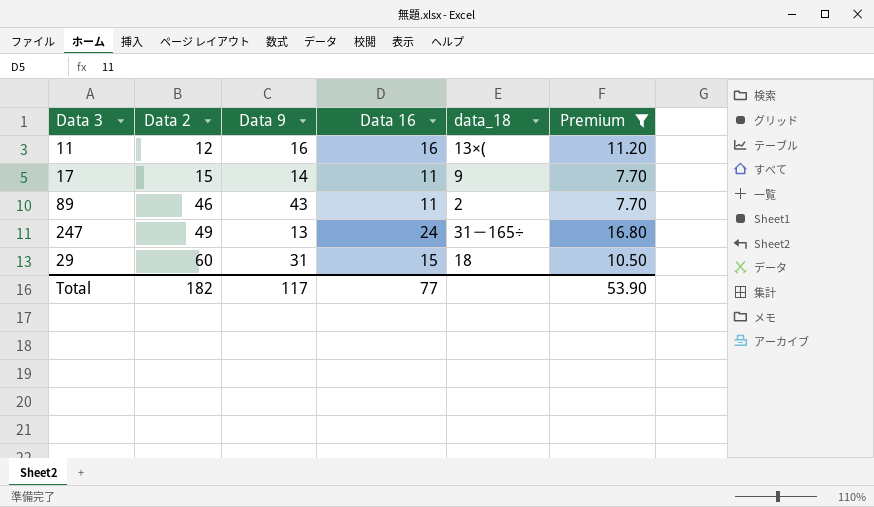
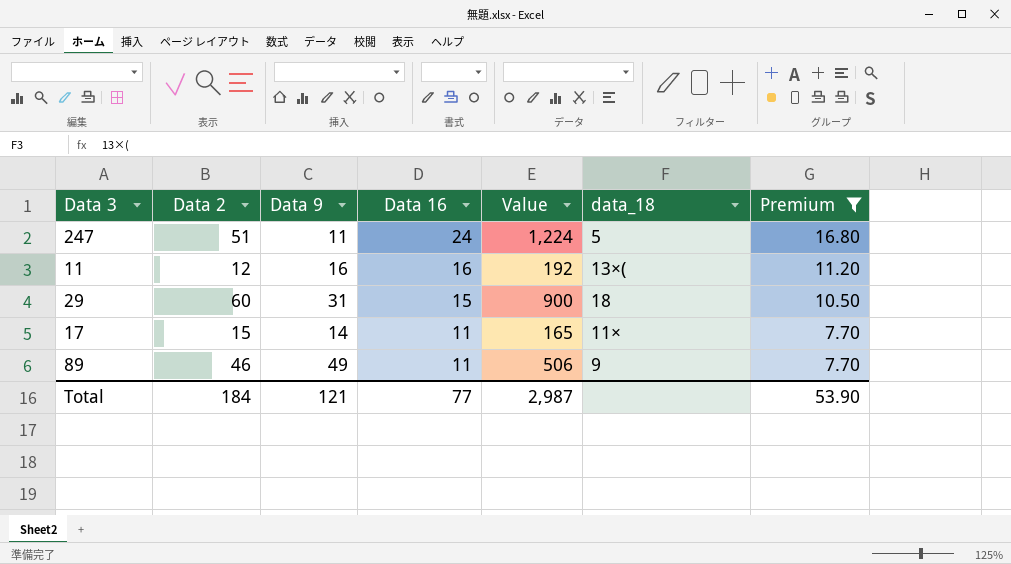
row order: Data 2 ascending -> Data 16 descending
column Value | formula: none -> [Data 2] * [Data 16]
247 | Data 2: 49 -> 51
247 | Data 9: 13 -> 11
247 | data_18: 31－165÷ -> 5
17 | data_18: 9 -> 11×
89 | Data 9: 43 -> 49
89 | data_18: 2 -> 9
Total | Data 2: 182 -> 184
Total | Data 9: 117 -> 121

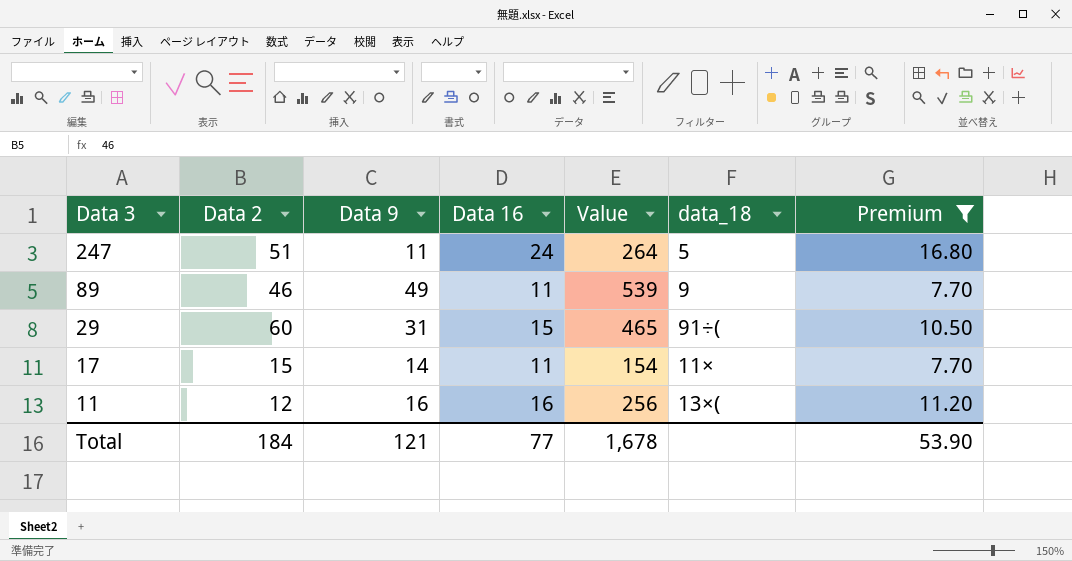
row order: Data 16 descending -> Data 3 descending
column Value | formula: [Data 2] * [Data 16] -> [Data 9] * [Data 16]
29 | data_18: 18 -> 91÷(
Total | Value: 2,987 -> 1,678

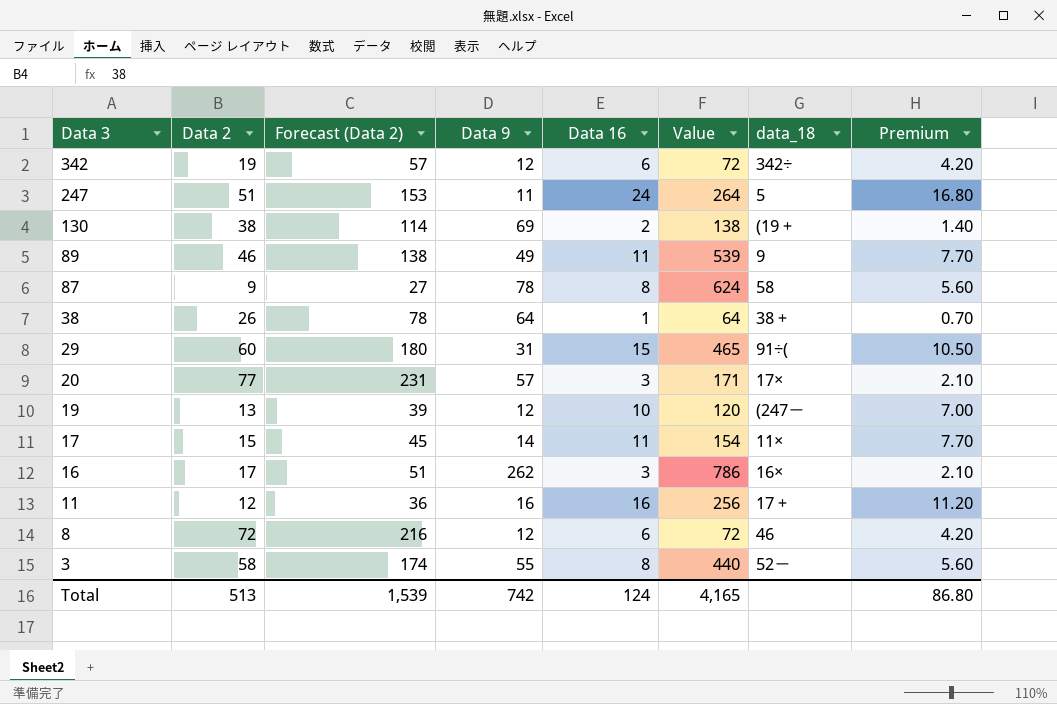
filter: Premium >= 7.70 -> none
column Forecast (Data 2) | formula: none -> [Data 2] * 3
11 | data_18: 13×( -> 17＋
Total | Data 2: 184 -> 513
Total | Data 9: 121 -> 742
Total | Data 16: 77 -> 124
Total | Value: 1,678 -> 4,165
Total | Premium: 53.90 -> 86.80

